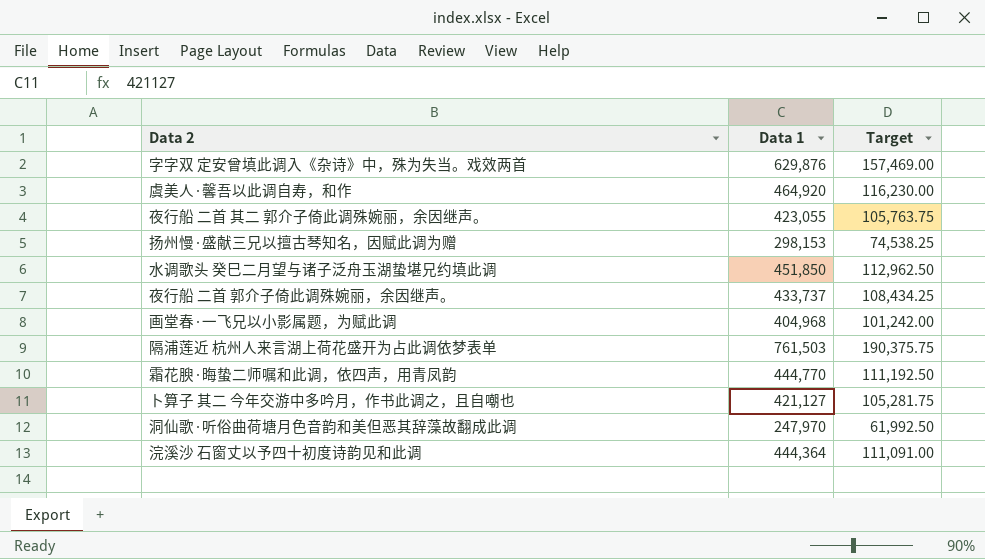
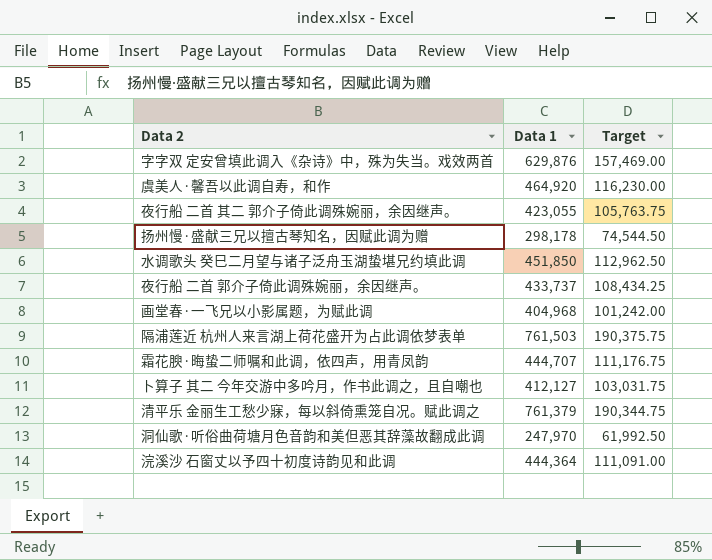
扬州慢·盛献三兄以擅古琴知名，因赋此调为赠 | Data 1: 298,153 -> 298,178
扬州慢·盛献三兄以擅古琴知名，因赋此调为赠 | Target: 74,538.25 -> 74,544.50
霜花腴·晦蛰二师嘱和此调，依四声，用青凤韵 | Data 1: 444,770 -> 444,707
霜花腴·晦蛰二师嘱和此调，依四声，用青凤韵 | Target: 111,192.50 -> 111,176.75
卜算子 其二 今年交游中多吟月，作书此调之，且自嘲也 | Data 1: 421,127 -> 412,127
卜算子 其二 今年交游中多吟月，作书此调之，且自嘲也 | Target: 105,281.75 -> 103,031.75
row 清平乐 金丽生工愁少寐，每以斜倚熏笼自况。赋此调之: none -> 761,379 | 190,344.75

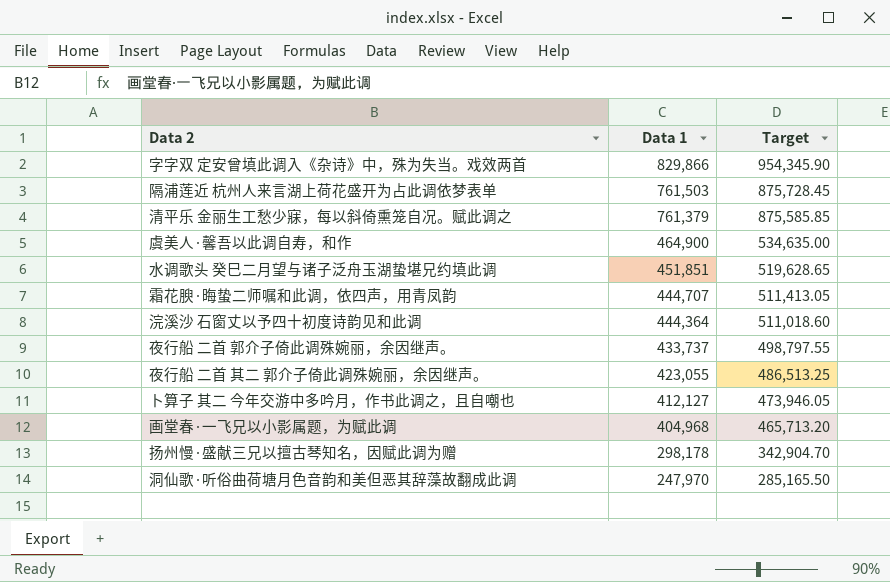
row order: none -> Data 1 descending
column Target | formula: [Data 1] * 0.25 -> [Data 1] * 1.15
字字双 定安曾填此调入《杂诗》中，殊为失当。戏效两首 | Data 1: 629,876 -> 829,866
虞美人·馨吾以此调自寿，和作 | Data 1: 464,920 -> 464,900
水调歌头 癸巳二月望与诸子泛舟玉湖蛰堪兄约填此调 | Data 1: 451,850 -> 451,851

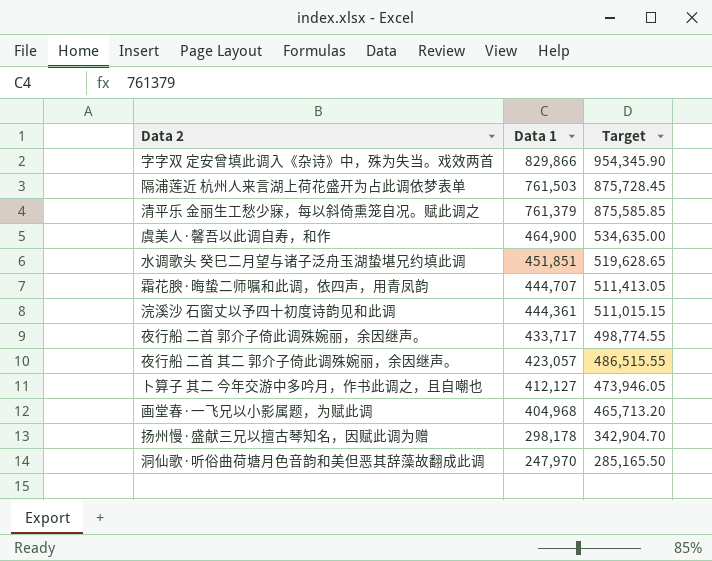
浣溪沙 石窗丈以予四十初度诗韵见和此调 | Data 1: 444,364 -> 444,361
浣溪沙 石窗丈以予四十初度诗韵见和此调 | Target: 511,018.60 -> 511,015.15
夜行船 二首 郭介子倚此调殊婉丽，余因继声。 | Data 1: 433,737 -> 433,717
夜行船 二首 郭介子倚此调殊婉丽，余因继声。 | Target: 498,797.55 -> 498,774.55
夜行船 二首 其二 郭介子倚此调殊婉丽，余因继声。 | Data 1: 423,055 -> 423,057
夜行船 二首 其二 郭介子倚此调殊婉丽，余因继声。 | Target: 486,513.25 -> 486,515.55

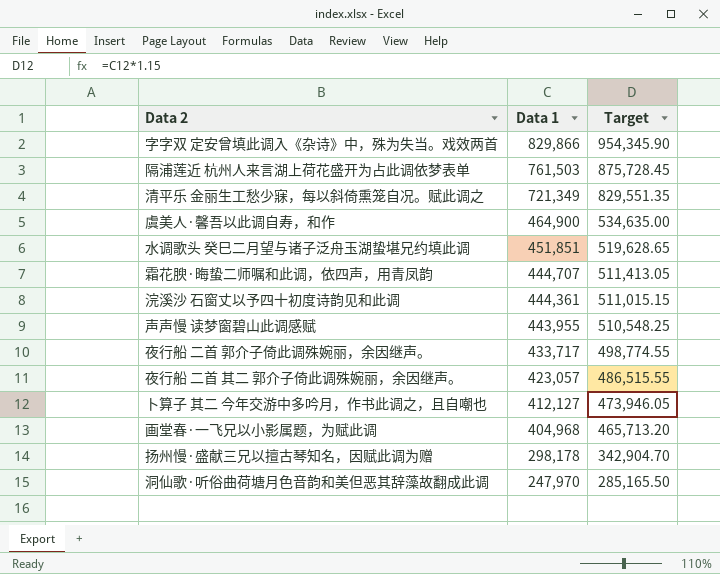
清平乐 金丽生工愁少寐，每以斜倚熏笼自况。赋此调之 | Data 1: 761,379 -> 721,349
清平乐 金丽生工愁少寐，每以斜倚熏笼自况。赋此调之 | Target: 875,585.85 -> 829,551.35
row 声声慢 读梦窗碧山此调感赋: none -> 443,955 | 510,548.25

